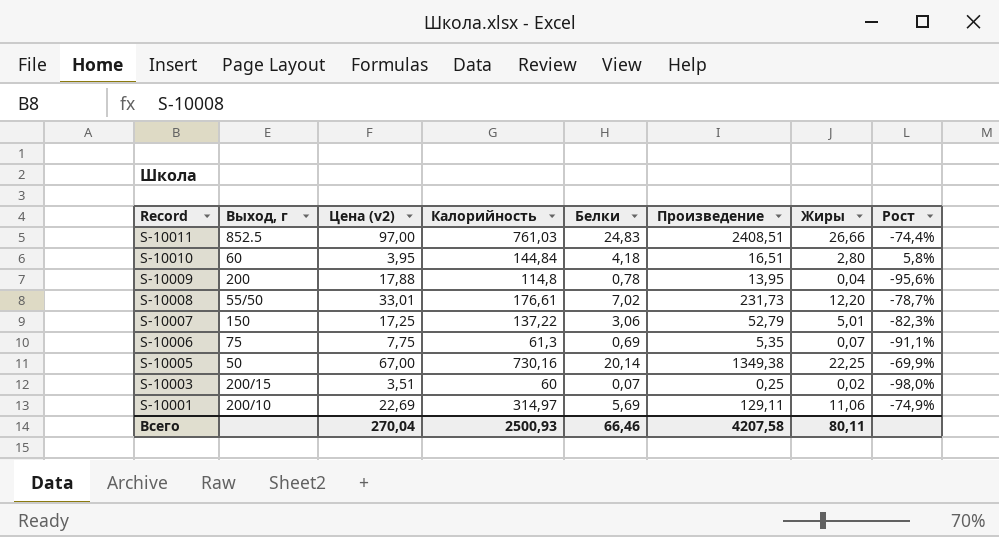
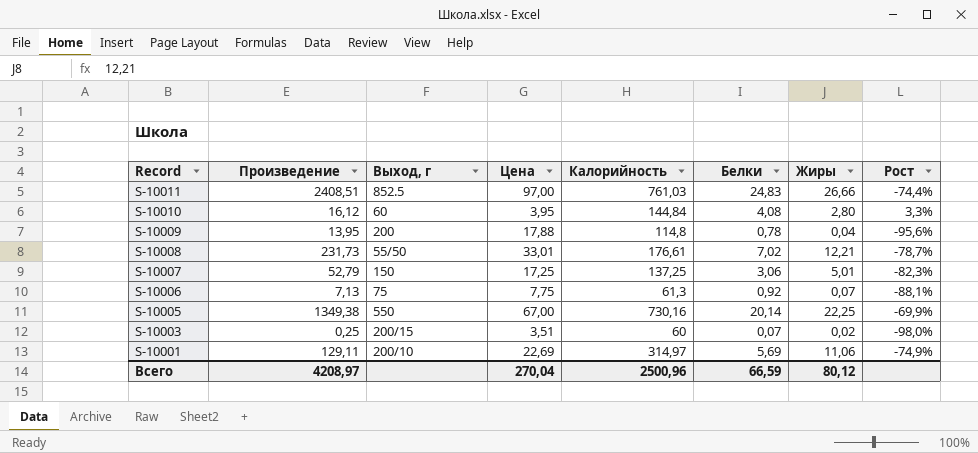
column Произведение | position: 6 -> 2
column name: Цена (v2) -> Цена
S-10010 | Произведение: 16,51 -> 16,12
S-10010 | Белки: 4,18 -> 4,08
S-10010 | Рост: 5,8% -> 3,3%
S-10008 | Жиры: 12,20 -> 12,21
S-10007 | Калорийность: 137,22 -> 137,25
S-10006 | Произведение: 5,35 -> 7,13
S-10006 | Белки: 0,69 -> 0,92
S-10006 | Рост: -91,1% -> -88,1%
S-10005 | Выход, г: 50 -> 550
Всего | Произведение: 4207,58 -> 4208,97
Всего | Калорийность: 2500,93 -> 2500,96
Всего | Белки: 66,46 -> 66,59
Всего | Жиры: 80,11 -> 80,12

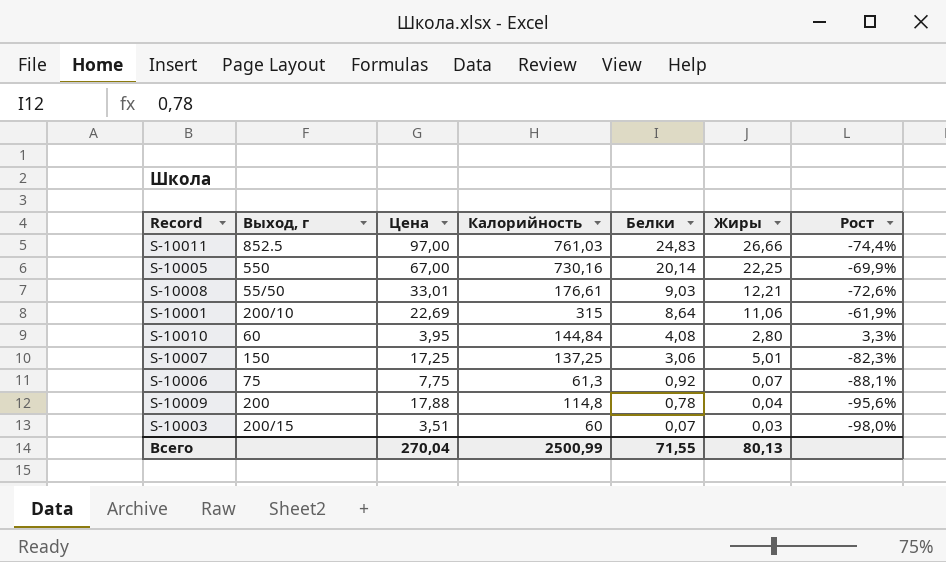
row order: Record descending -> Белки descending
column Произведение | formula: [Цена] * [Белки] -> none
S-10008 | Белки: 7,02 -> 9,03
S-10008 | Рост: -78,7% -> -72,6%
S-10001 | Калорийность: 314,97 -> 315
S-10001 | Белки: 5,69 -> 8,64
S-10001 | Рост: -74,9% -> -61,9%
S-10003 | Жиры: 0,02 -> 0,03
Всего | Калорийность: 2500,96 -> 2500,99
Всего | Белки: 66,59 -> 71,55
Всего | Жиры: 80,12 -> 80,13

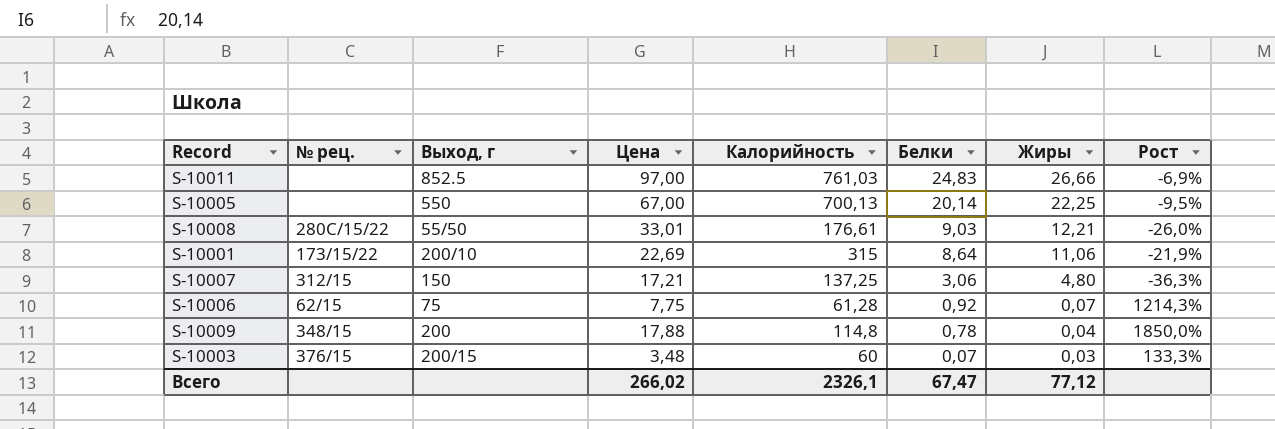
column № рец. | position: none -> 2
column Рост | formula: ([Белки] - [Цена]) / [Цена] -> ([Белки] - [Жиры]) / [Жиры]
row S-10010: 60 | 3,95 | 144,84 | 4,08 | 2,80 | 3,3% -> none
S-10005 | Калорийность: 730,16 -> 700,13
S-10007 | Цена: 17,25 -> 17,21
S-10007 | Жиры: 5,01 -> 4,80
S-10006 | Калорийность: 61,3 -> 61,28
S-10003 | Цена: 3,51 -> 3,48
Всего | Цена: 270,04 -> 266,02
Всего | Калорийность: 2500,99 -> 2326,1
Всего | Белки: 71,55 -> 67,47
Всего | Жиры: 80,13 -> 77,12

